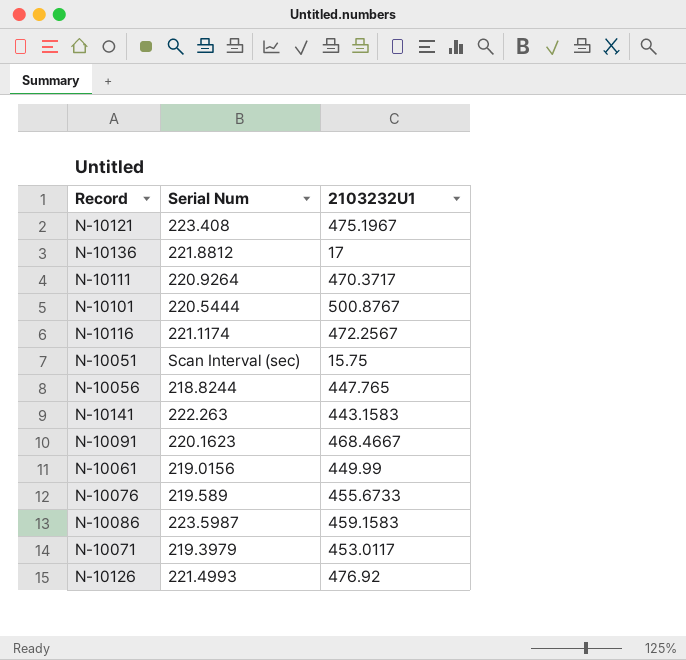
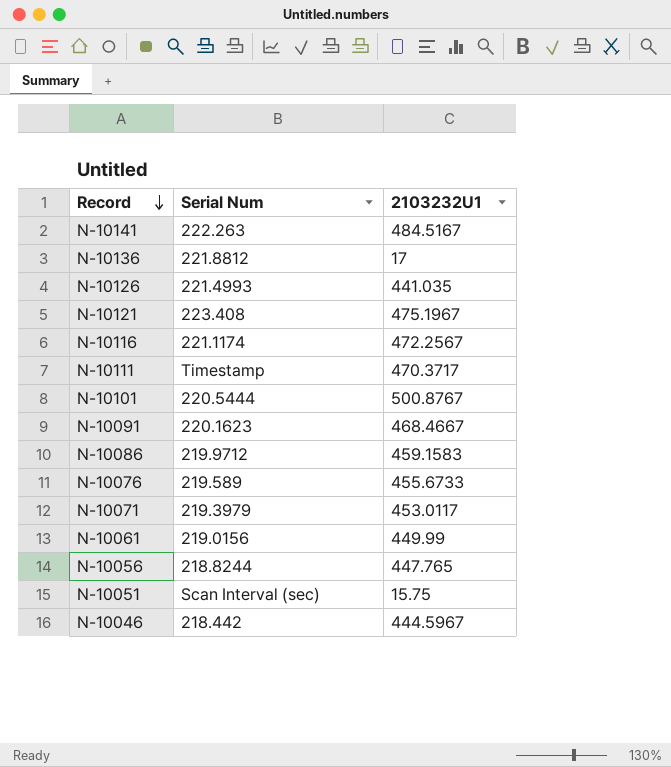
row order: none -> Record descending
N-10141 | 2103232U1: 443.1583 -> 484.5167
N-10126 | 2103232U1: 476.92 -> 441.035
N-10111 | Serial Num: 220.9264 -> Timestamp
N-10086 | Serial Num: 223.5987 -> 219.9712
row N-10046: none -> 218.442 | 444.5967

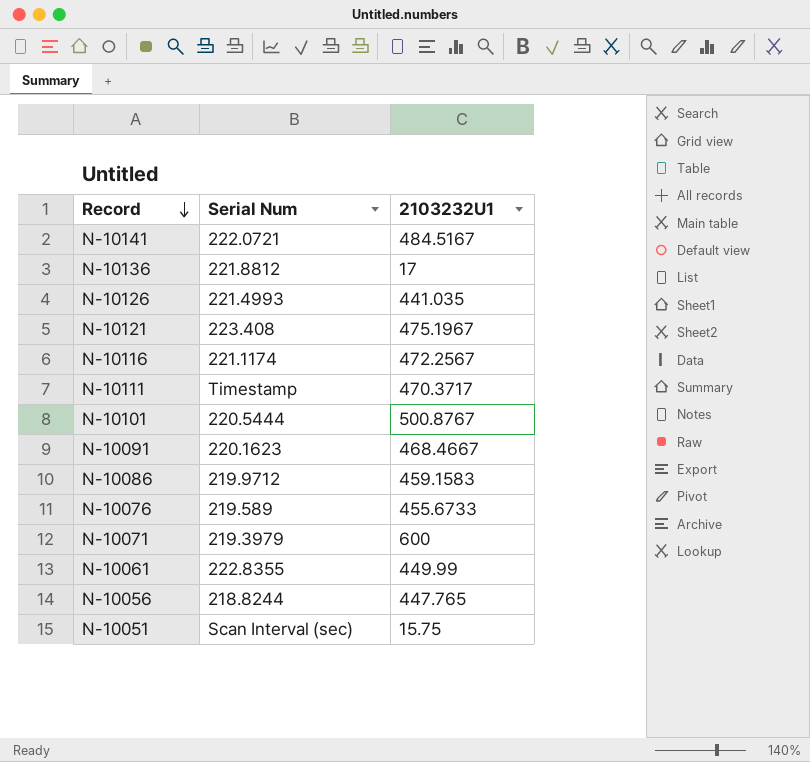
row N-10046: 218.442 | 444.5967 -> none
N-10141 | Serial Num: 222.263 -> 222.0721
N-10071 | 2103232U1: 453.0117 -> 600
N-10061 | Serial Num: 219.0156 -> 222.8355

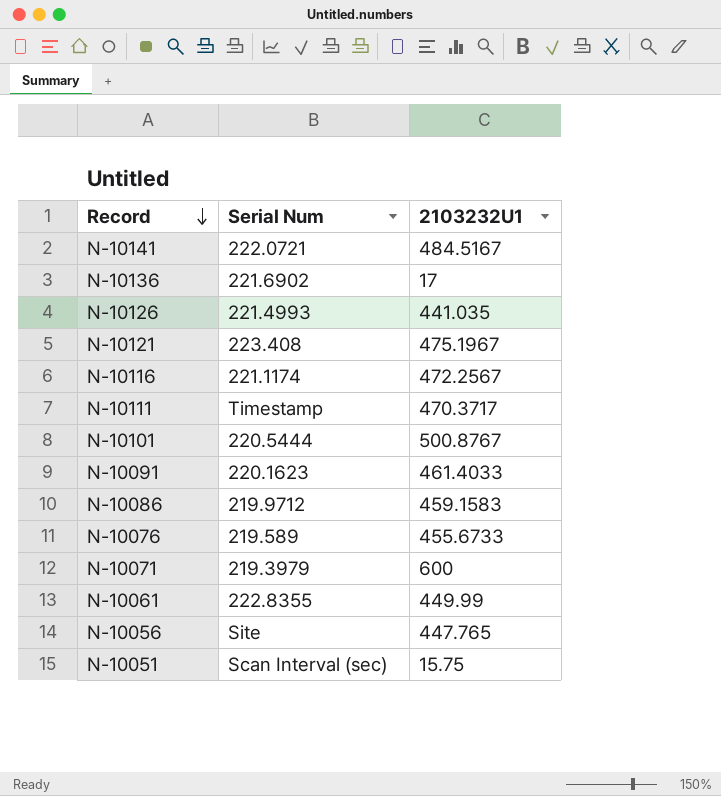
N-10136 | Serial Num: 221.8812 -> 221.6902
N-10091 | 2103232U1: 468.4667 -> 461.4033
N-10056 | Serial Num: 218.8244 -> Site

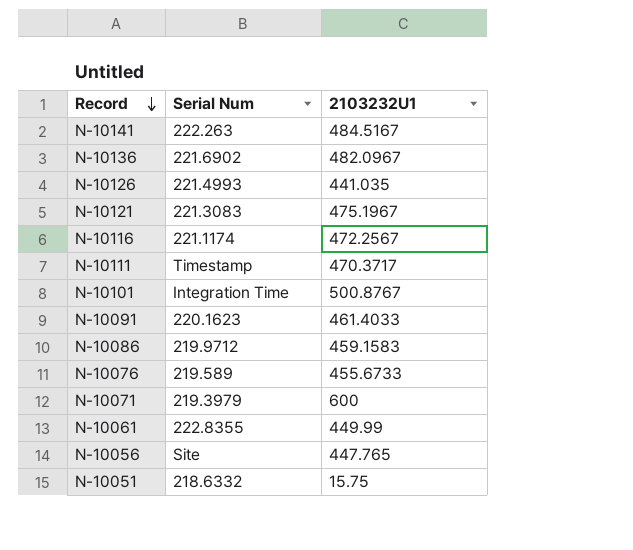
N-10141 | Serial Num: 222.0721 -> 222.263
N-10136 | 2103232U1: 17 -> 482.0967
N-10121 | Serial Num: 223.408 -> 221.3083
N-10101 | Serial Num: 220.5444 -> Integration Time
N-10051 | Serial Num: Scan Interval (sec) -> 218.6332

